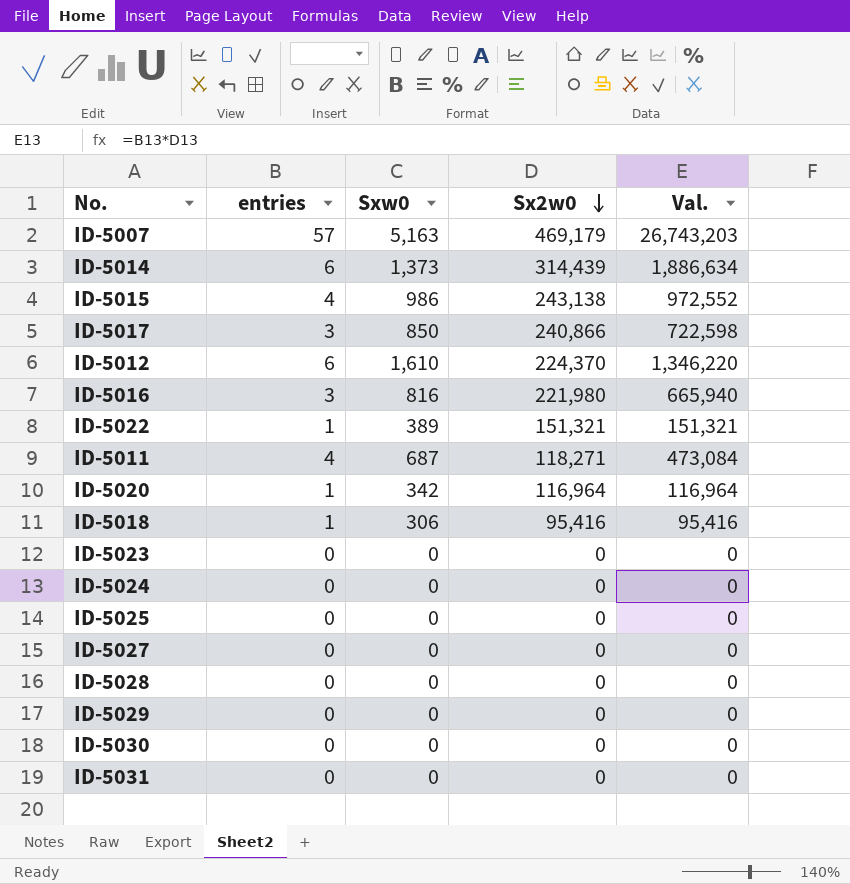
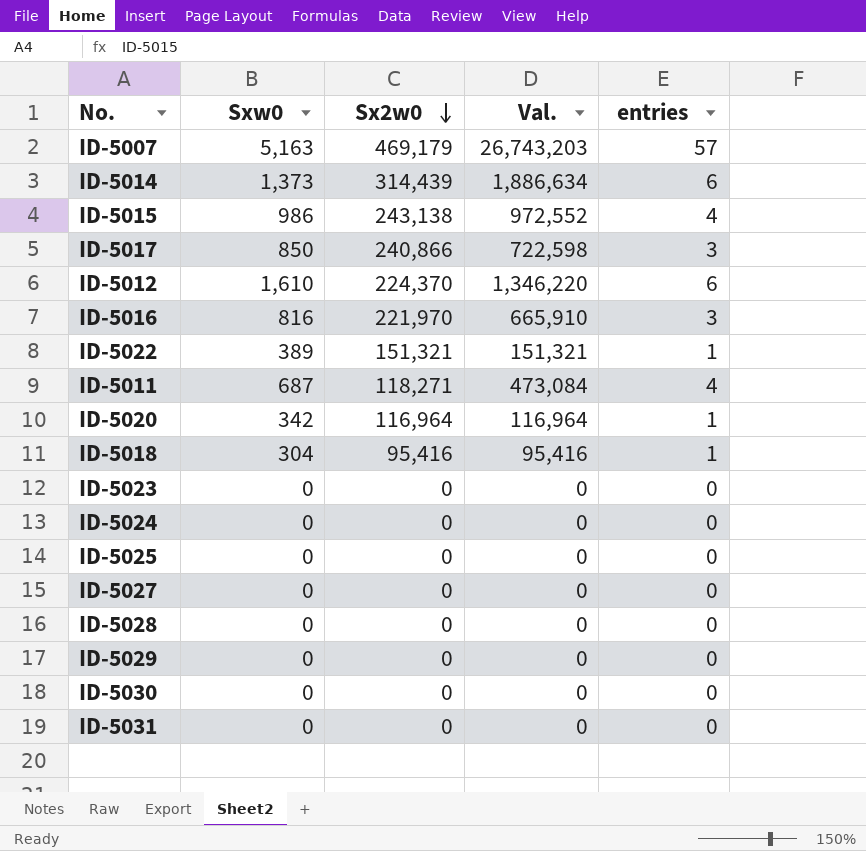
column entries | position: 2 -> 5
ID-5016 | Sx2w0: 221,980 -> 221,970
ID-5016 | Val.: 665,940 -> 665,910
ID-5018 | Sxw0: 306 -> 304

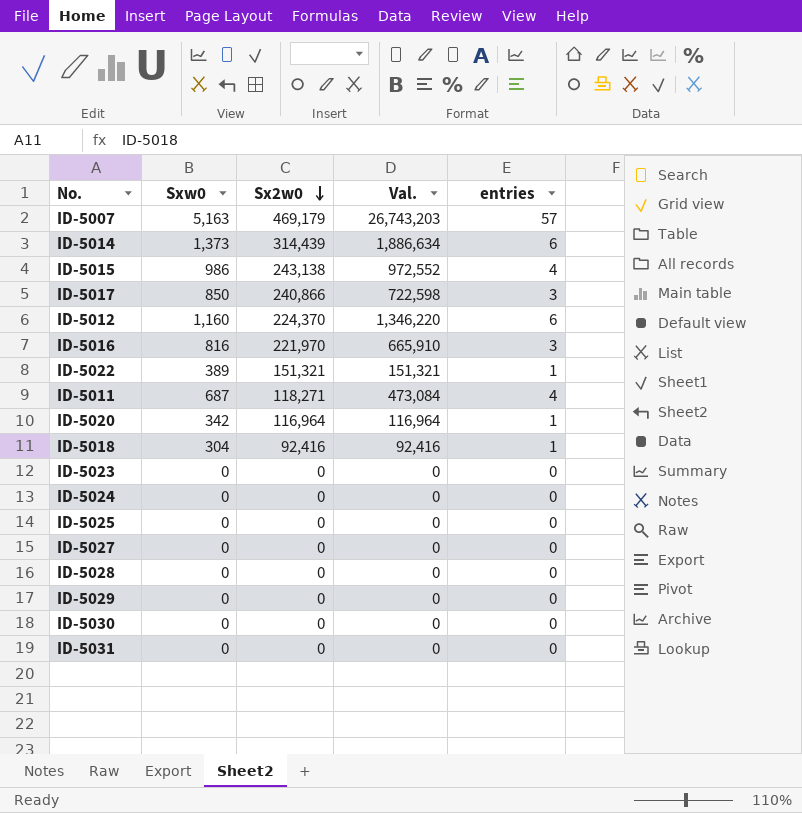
ID-5012 | Sxw0: 1,610 -> 1,160
ID-5018 | Sx2w0: 95,416 -> 92,416
ID-5018 | Val.: 95,416 -> 92,416

